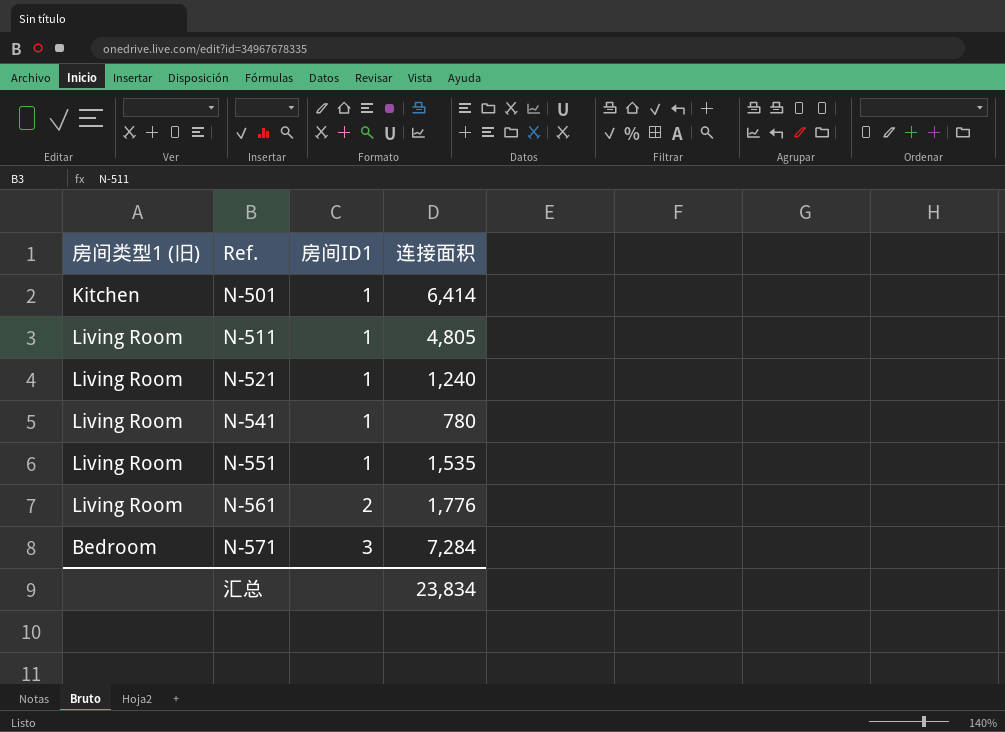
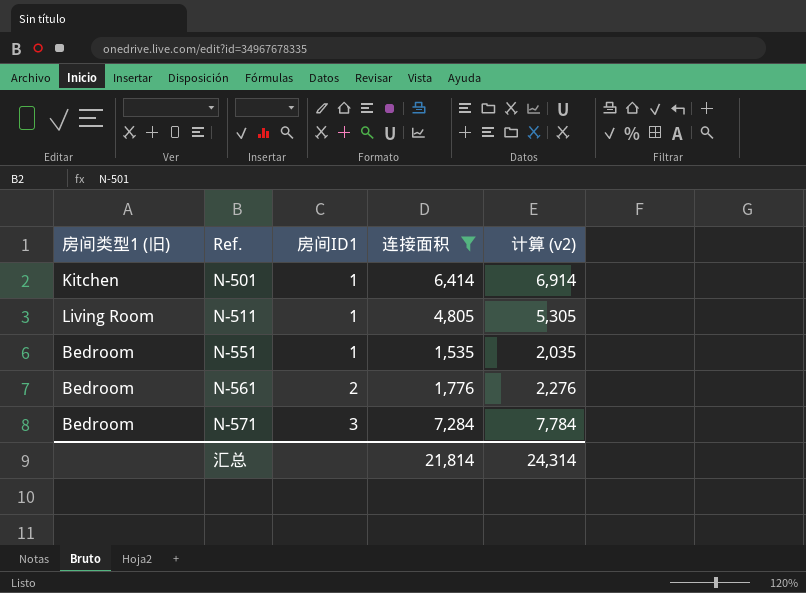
filter: none -> 连接面积 >= 1,535
column 计算 (v2) | formula: none -> [连接面积] + 500
N-551 | 房间类型1 (旧): Living Room -> Bedroom
N-561 | 房间类型1 (旧): Living Room -> Bedroom
汇总 | 连接面积: 23,834 -> 21,814

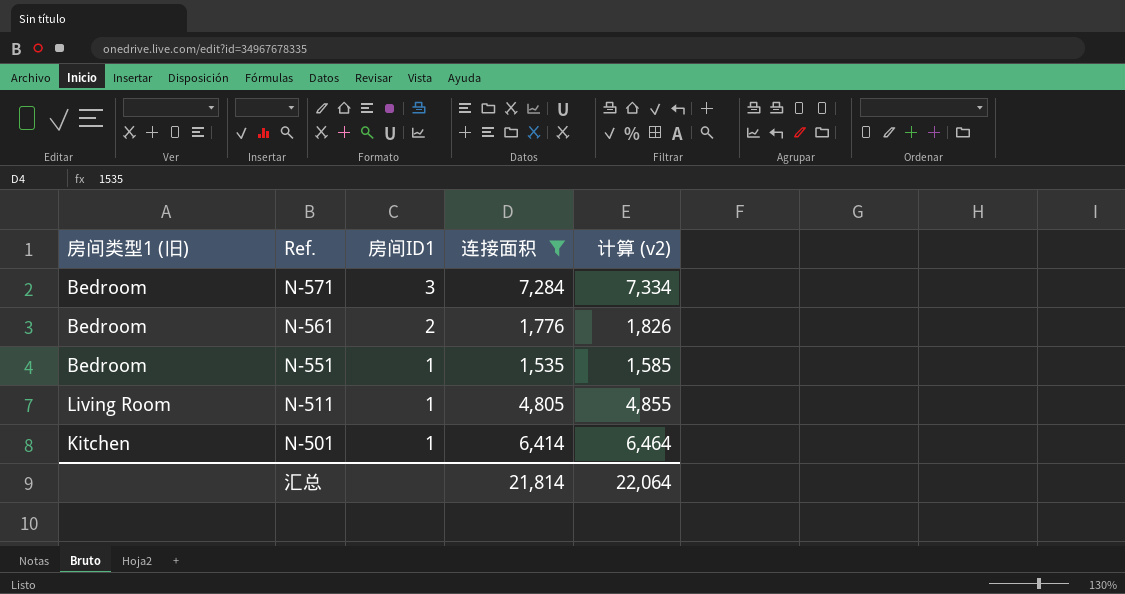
row order: Ref. ascending -> Ref. descending
column 计算 (v2) | formula: [连接面积] + 500 -> [连接面积] + 50
汇总 | 计算 (v2): 24,314 -> 22,064

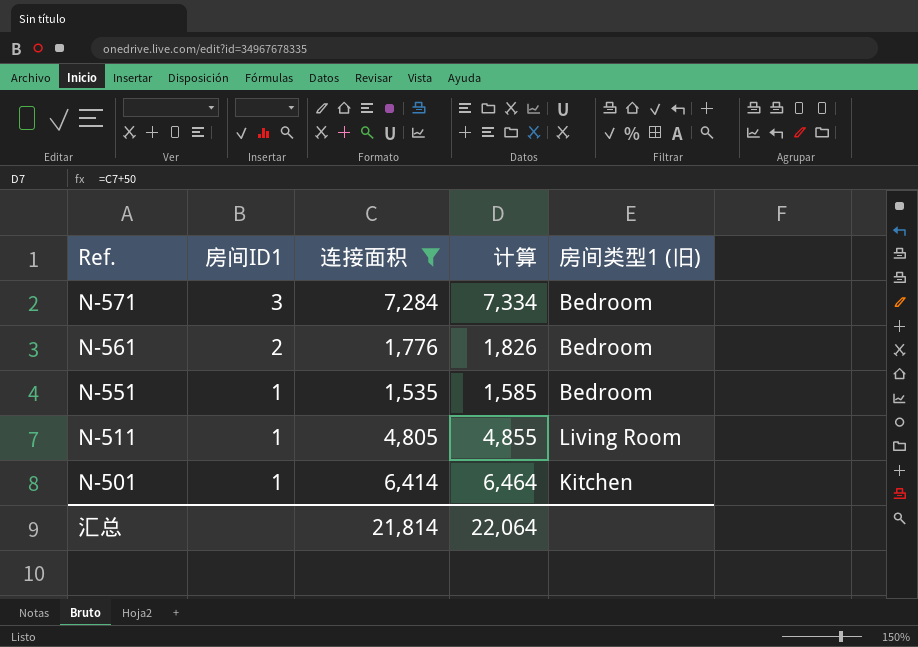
column name: 计算 (v2) -> 计算
column 房间类型1 (旧) | position: 1 -> 5

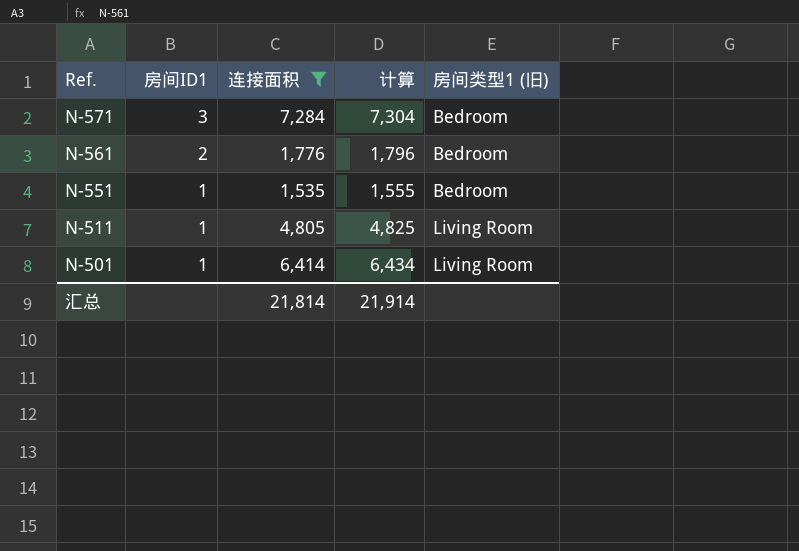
column 计算 | formula: [连接面积] + 50 -> [连接面积] + 20
N-501 | 房间类型1 (旧): Kitchen -> Living Room
汇总 | 计算: 22,064 -> 21,914

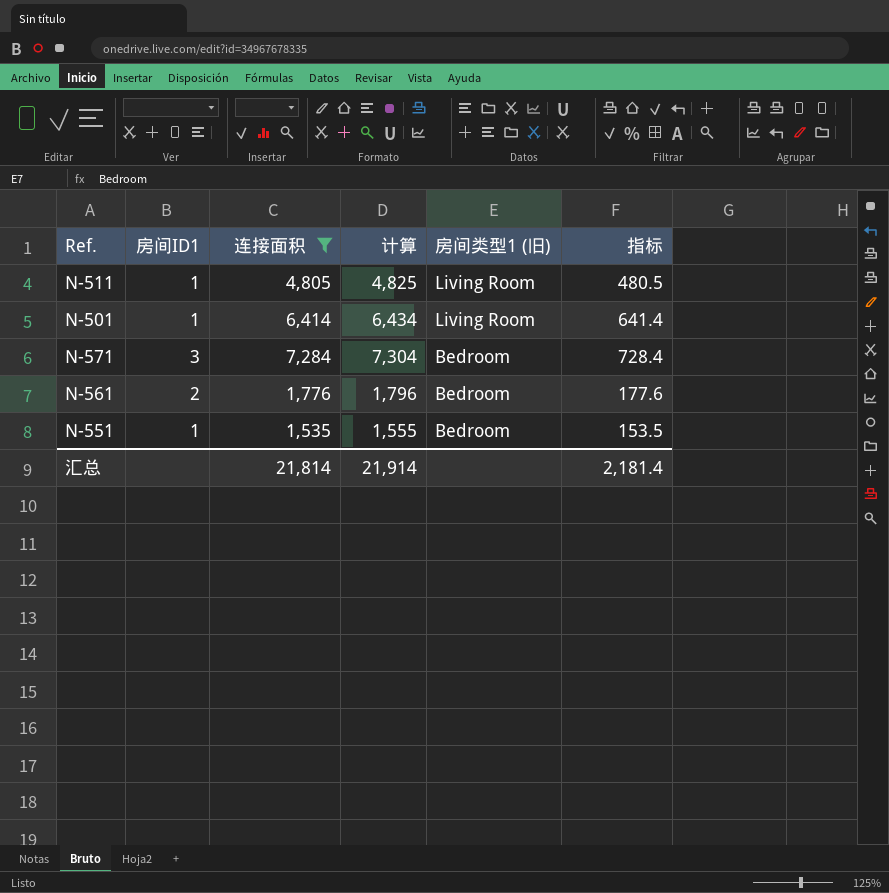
row order: Ref. descending -> 房间类型1 (旧) descending
column 指标 | formula: none -> [连接面积] * 0.1

